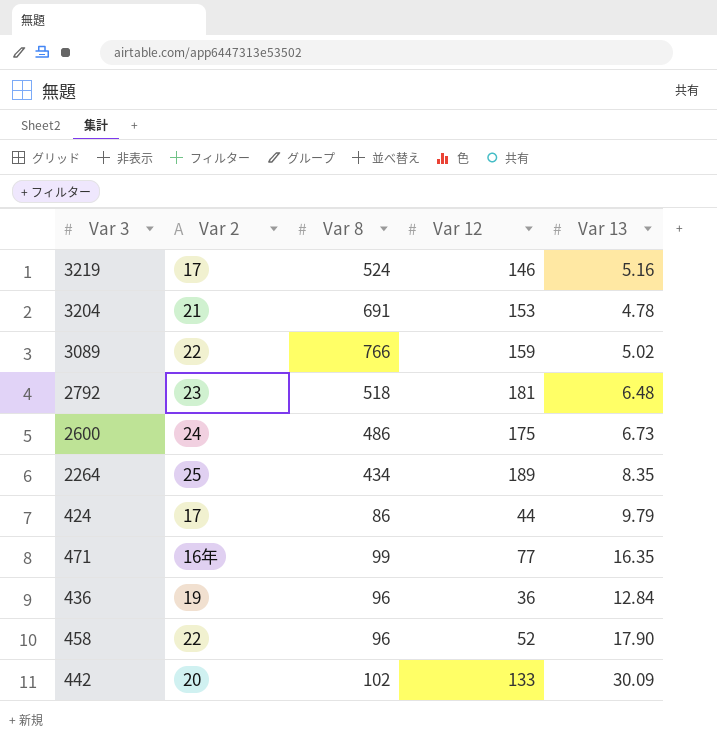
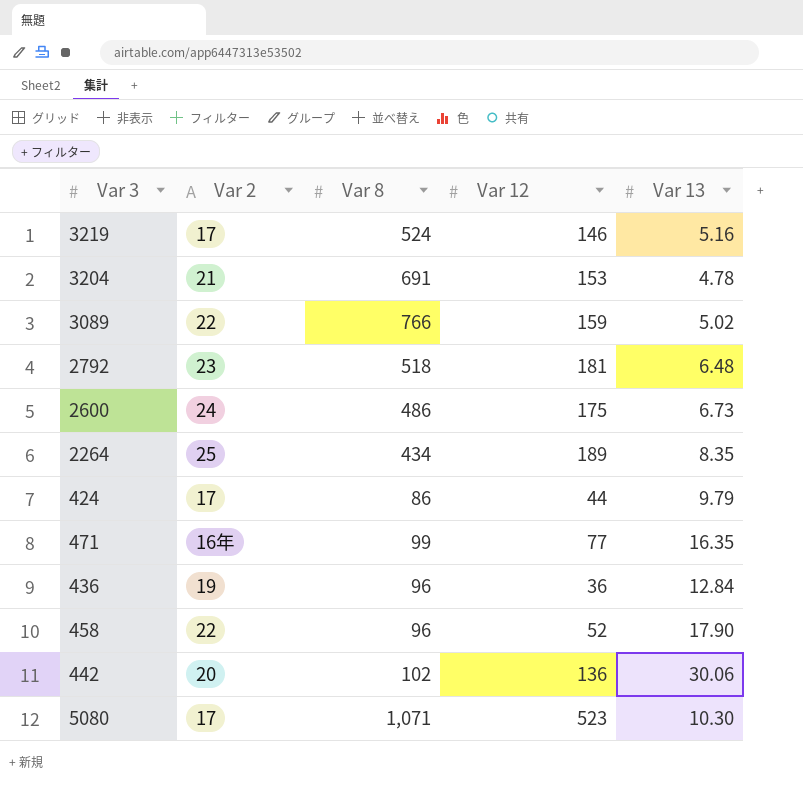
442 | Var 12: 133 -> 136
442 | Var 13: 30.09 -> 30.06
row 5080: none -> 17 | 1,071 | 523 | 10.30

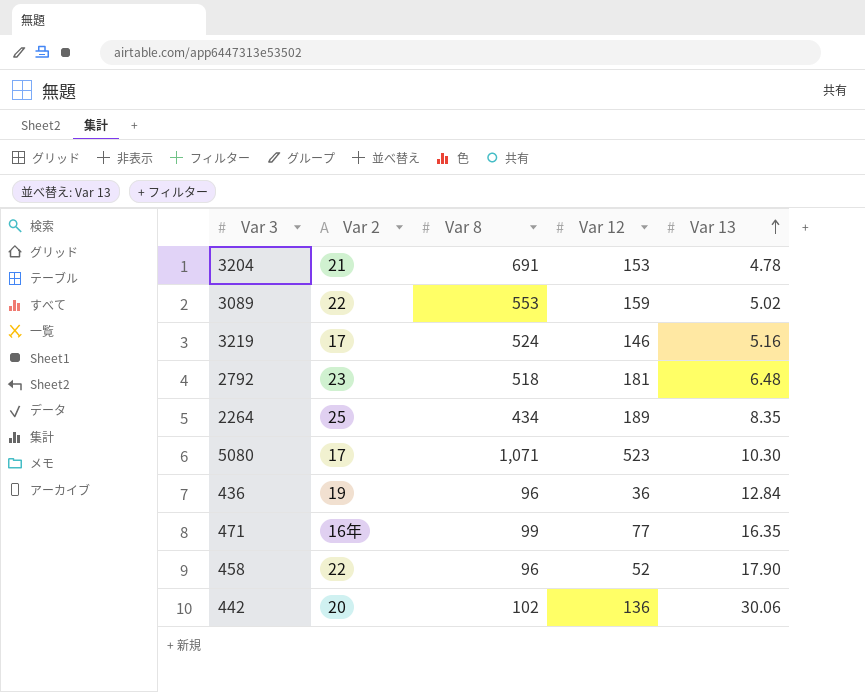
row order: none -> Var 13 ascending
row 2600: 24 | 486 | 175 | 6.73 -> none
row 424: 17 | 86 | 44 | 9.79 -> none
3089 | Var 8: 766 -> 553

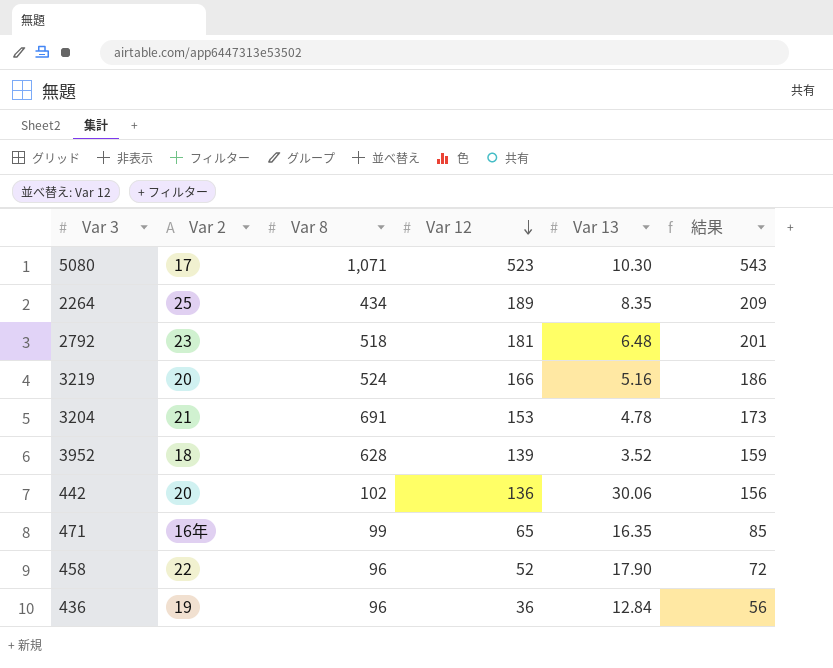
row order: Var 13 ascending -> Var 12 descending
column 結果 | formula: none -> [Var 12] + 20
row 3089: 22 | 553 | 159 | 5.02 -> none
3219 | Var 2: 17 -> 20
3219 | Var 12: 146 -> 166
row 3952: none -> 18 | 628 | 139 | 3.52 | 159
471 | Var 12: 77 -> 65

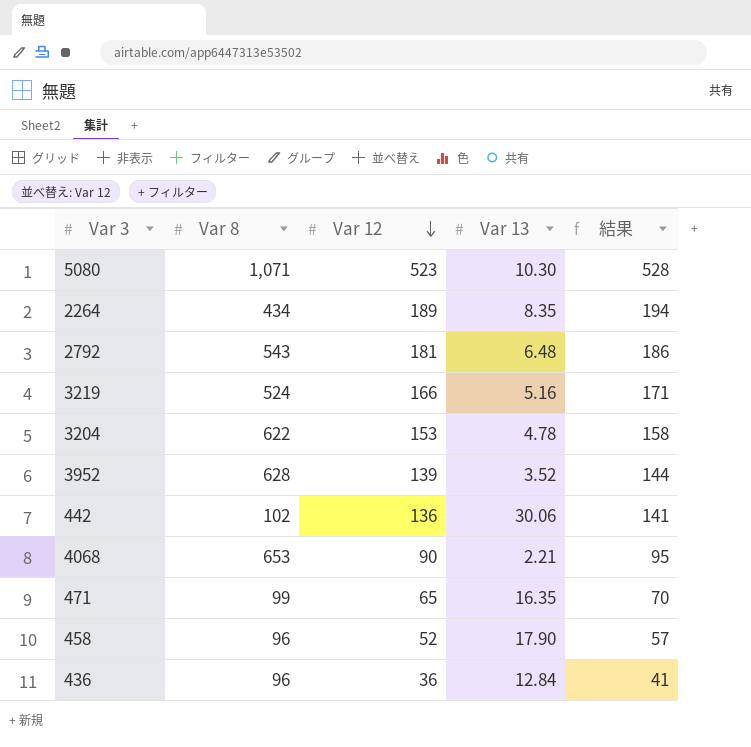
column Var 2 | position: 2 -> none
column 結果 | formula: [Var 12] + 20 -> [Var 12] + 5
2792 | Var 8: 518 -> 543
3204 | Var 8: 691 -> 622
row 4068: none -> 653 | 90 | 2.21 | 95

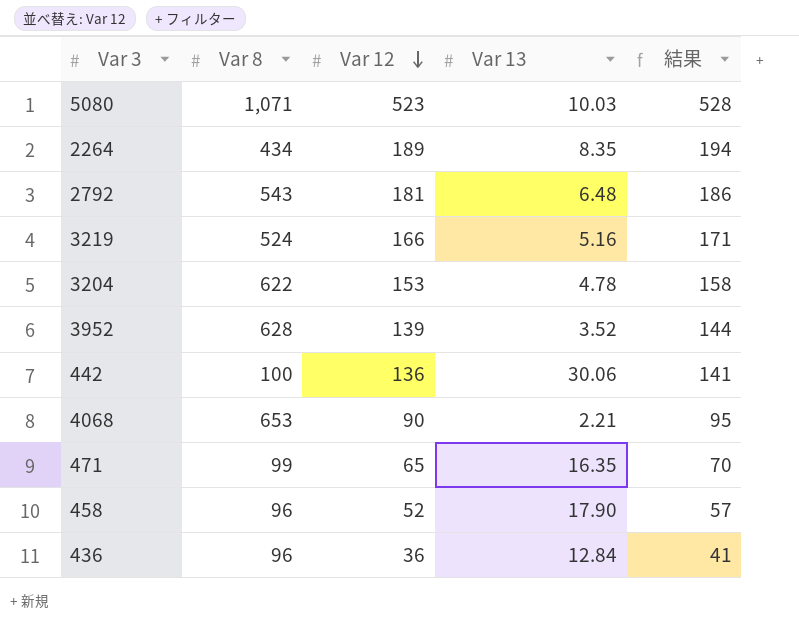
5080 | Var 13: 10.30 -> 10.03
442 | Var 8: 102 -> 100

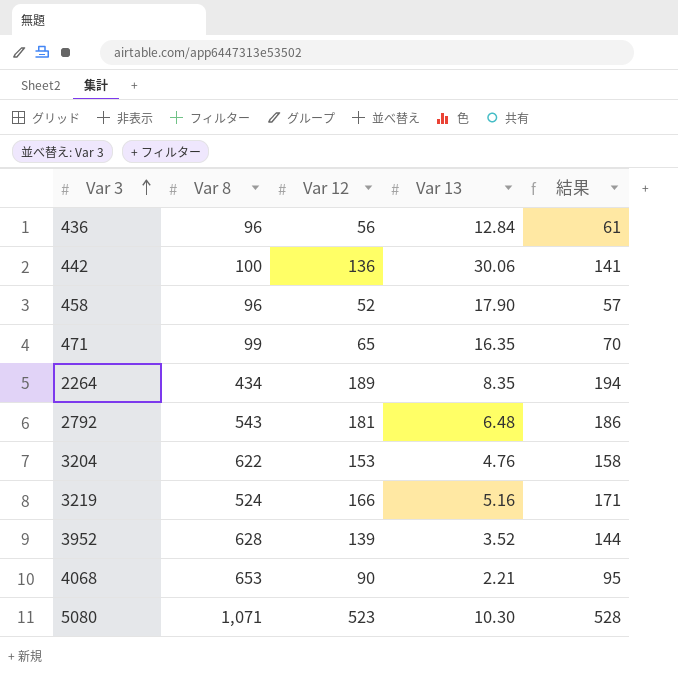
row order: Var 12 descending -> Var 3 ascending
436 | Var 12: 36 -> 56
436 | 結果: 41 -> 61
3204 | Var 13: 4.78 -> 4.76
5080 | Var 13: 10.03 -> 10.30

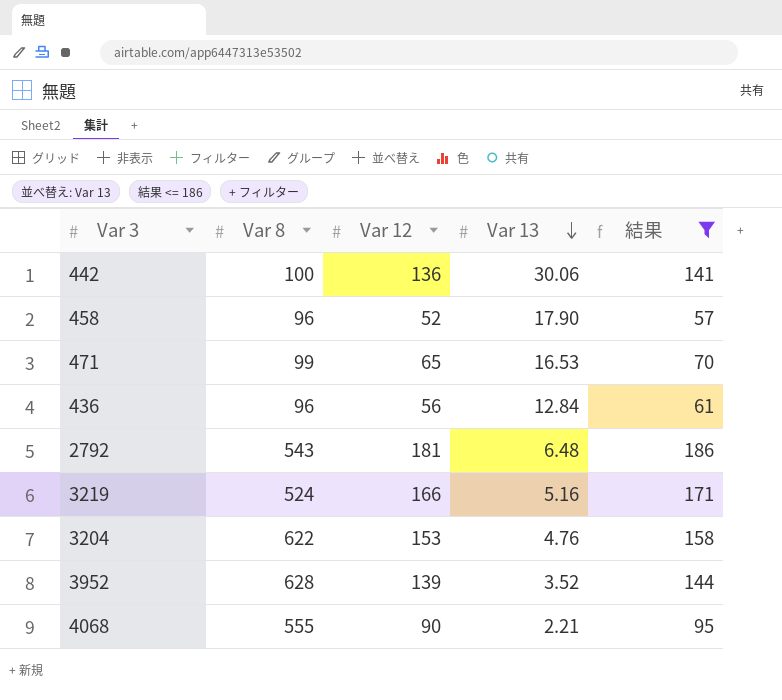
filter: none -> 結果 <= 186
row order: Var 3 ascending -> Var 13 descending
471 | Var 13: 16.35 -> 16.53
4068 | Var 8: 653 -> 555

